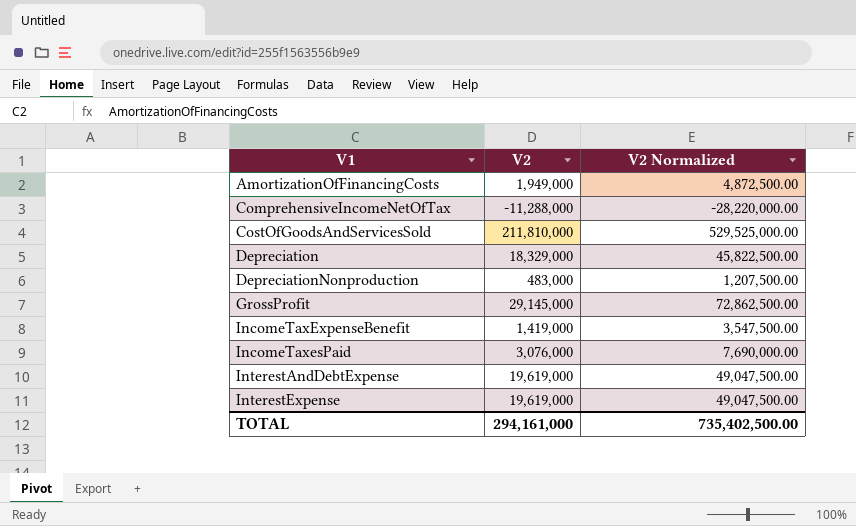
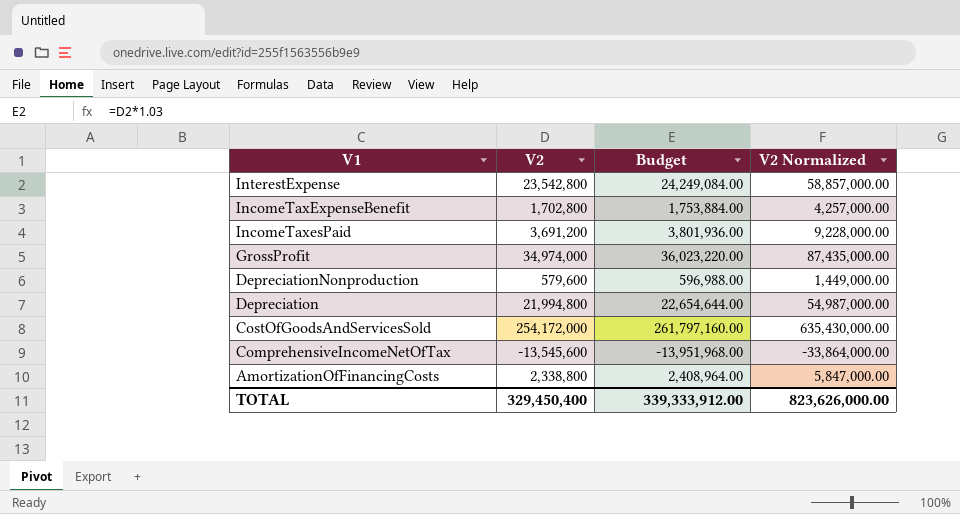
row order: none -> V1 descending
column Budget | formula: none -> [V2] * 1.03
row InterestAndDebtExpense: 19,619,000 | 49,047,500.00 -> none
InterestExpense | V2: 19,619,000 -> 23,542,800
InterestExpense | V2 Normalized: 49,047,500.00 -> 58,857,000.00
IncomeTaxExpenseBenefit | V2: 1,419,000 -> 1,702,800
IncomeTaxExpenseBenefit | V2 Normalized: 3,547,500.00 -> 4,257,000.00
IncomeTaxesPaid | V2: 3,076,000 -> 3,691,200
IncomeTaxesPaid | V2 Normalized: 7,690,000.00 -> 9,228,000.00
GrossProfit | V2: 29,145,000 -> 34,974,000
GrossProfit | V2 Normalized: 72,862,500.00 -> 87,435,000.00
DepreciationNonproduction | V2: 483,000 -> 579,600
DepreciationNonproduction | V2 Normalized: 1,207,500.00 -> 1,449,000.00
Depreciation | V2: 18,329,000 -> 21,994,800
Depreciation | V2 Normalized: 45,822,500.00 -> 54,987,000.00
CostOfGoodsAndServicesSold | V2: 211,810,000 -> 254,172,000
CostOfGoodsAndServicesSold | V2 Normalized: 529,525,000.00 -> 635,430,000.00
ComprehensiveIncomeNetOfTax | V2: -11,288,000 -> -13,545,600
ComprehensiveIncomeNetOfTax | V2 Normalized: -28,220,000.00 -> -33,864,000.00
AmortizationOfFinancingCosts | V2: 1,949,000 -> 2,338,800
AmortizationOfFinancingCosts | V2 Normalized: 4,872,500.00 -> 5,847,000.00
TOTAL | V2: 294,161,000 -> 329,450,400
TOTAL | V2 Normalized: 735,402,500.00 -> 823,626,000.00

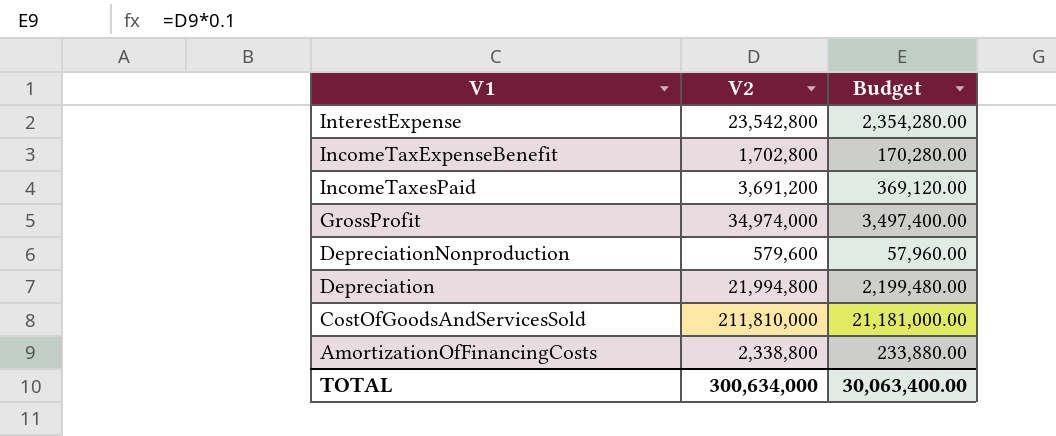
column V2 Normalized | formula: [V2] * 2.5 -> none
column Budget | formula: [V2] * 1.03 -> [V2] * 0.1
row ComprehensiveIncomeNetOfTax: -13,545,600 | -13,951,968.00 | -33,864,000.00 -> none
CostOfGoodsAndServicesSold | V2: 254,172,000 -> 211,810,000
TOTAL | V2: 329,450,400 -> 300,634,000
TOTAL | Budget: 339,333,912.00 -> 30,063,400.00

